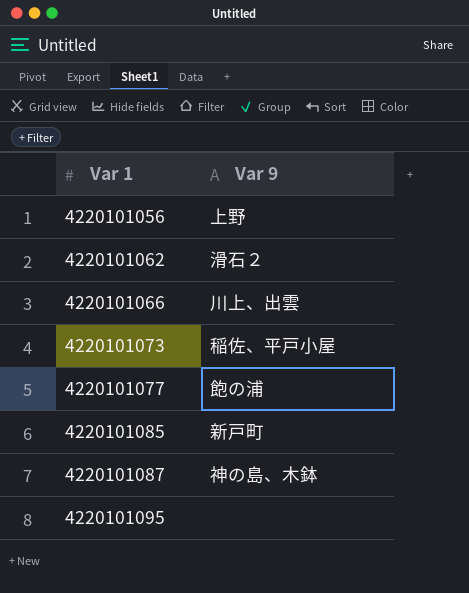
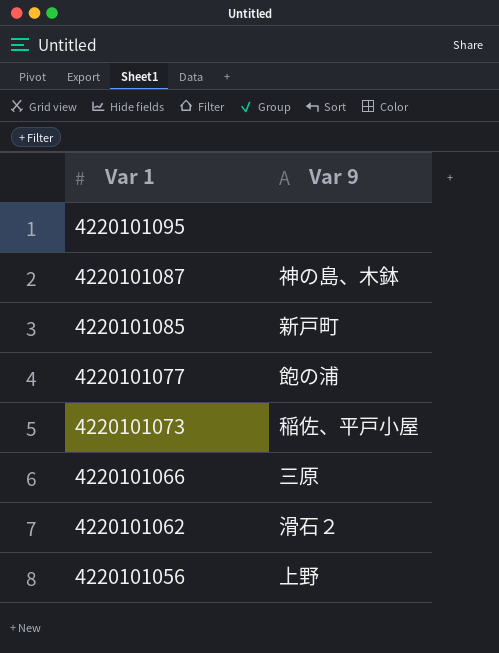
row order: Var 1 ascending -> Var 1 descending
4220101066 | Var 9: 川上、出雲 -> 三原

